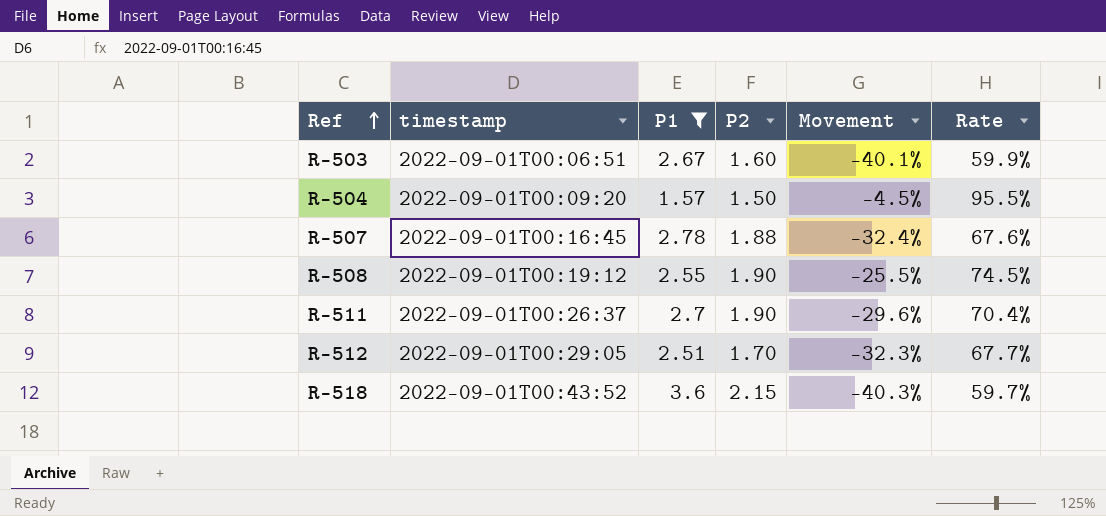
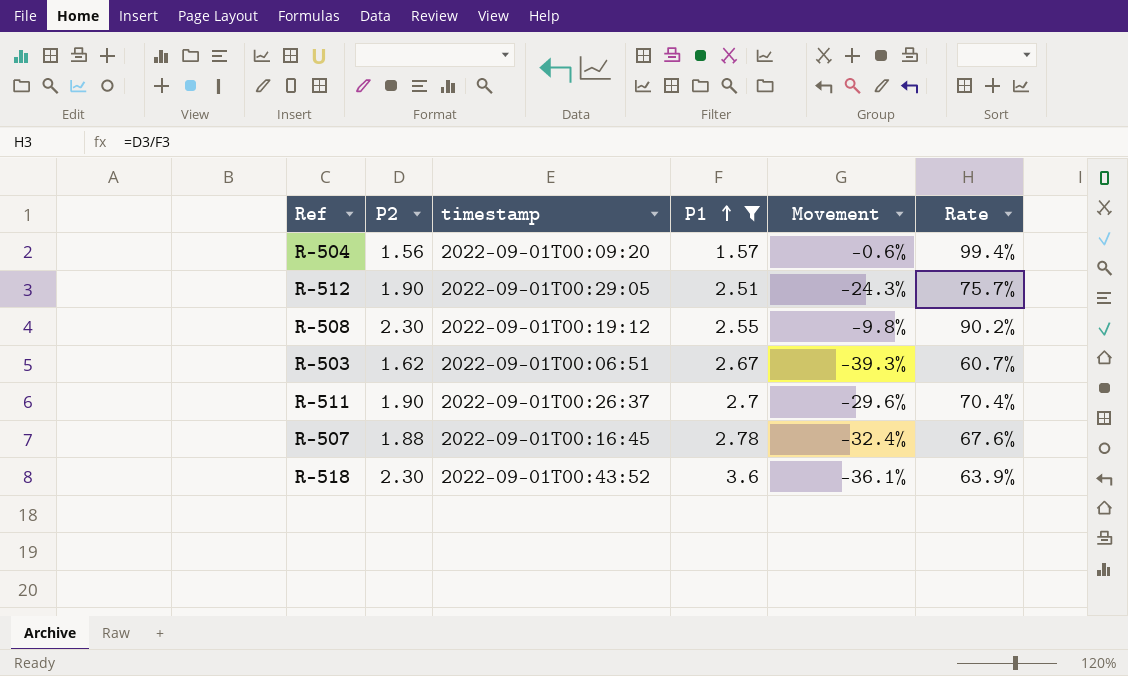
row order: Ref ascending -> P1 ascending
column P2 | position: 4 -> 2
R-504 | P2: 1.50 -> 1.56
R-504 | Movement: -4.5% -> -0.6%
R-504 | Rate: 95.5% -> 99.4%
R-512 | P2: 1.70 -> 1.90
R-512 | Movement: -32.3% -> -24.3%
R-512 | Rate: 67.7% -> 75.7%
R-508 | P2: 1.90 -> 2.30
R-508 | Movement: -25.5% -> -9.8%
R-508 | Rate: 74.5% -> 90.2%
R-503 | P2: 1.60 -> 1.62
R-503 | Movement: -40.1% -> -39.3%
R-503 | Rate: 59.9% -> 60.7%
R-518 | P2: 2.15 -> 2.30
R-518 | Movement: -40.3% -> -36.1%
R-518 | Rate: 59.7% -> 63.9%

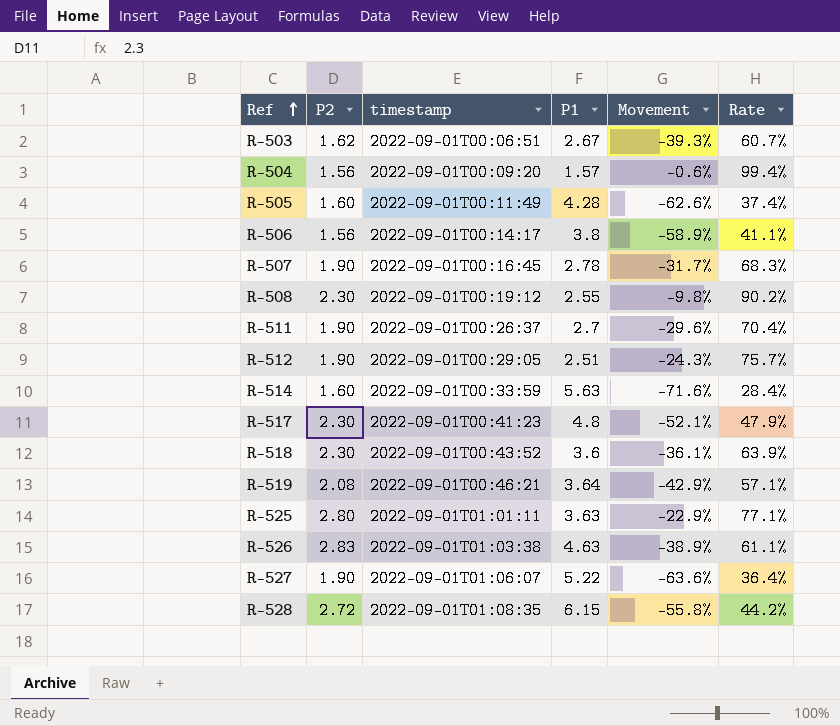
filter: P1 <= 3.6 -> none
row order: P1 ascending -> Ref ascending
R-507 | P2: 1.88 -> 1.90
R-507 | Movement: -32.4% -> -31.7%
R-507 | Rate: 67.6% -> 68.3%

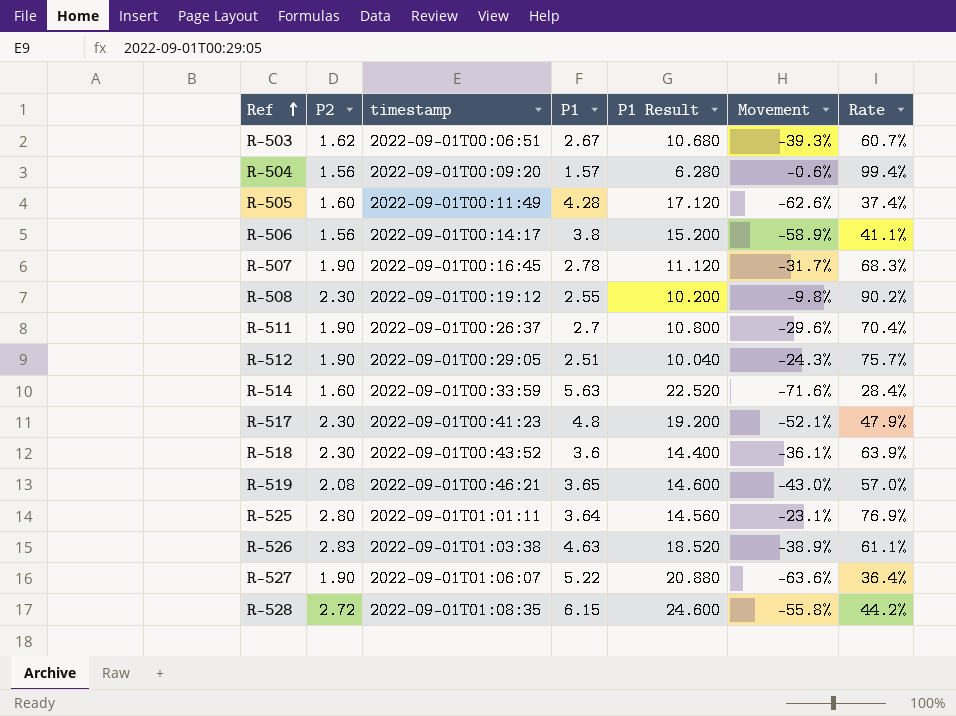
column P1 Result | formula: none -> [P1] * 4
R-519 | P1: 3.64 -> 3.65
R-519 | Movement: -42.9% -> -43.0%
R-519 | Rate: 57.1% -> 57.0%
R-525 | P1: 3.63 -> 3.64
R-525 | Movement: -22.9% -> -23.1%
R-525 | Rate: 77.1% -> 76.9%

